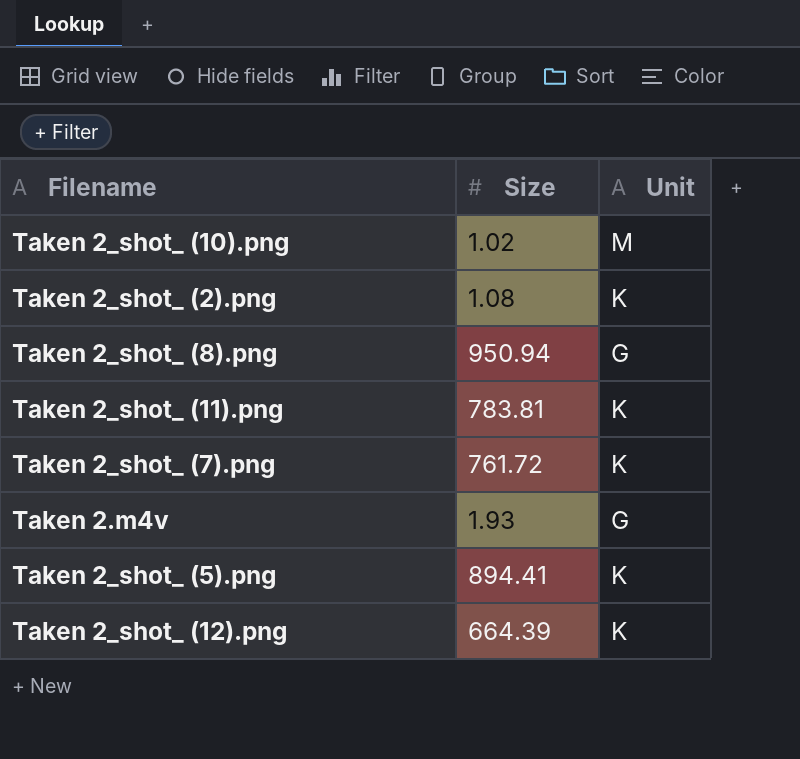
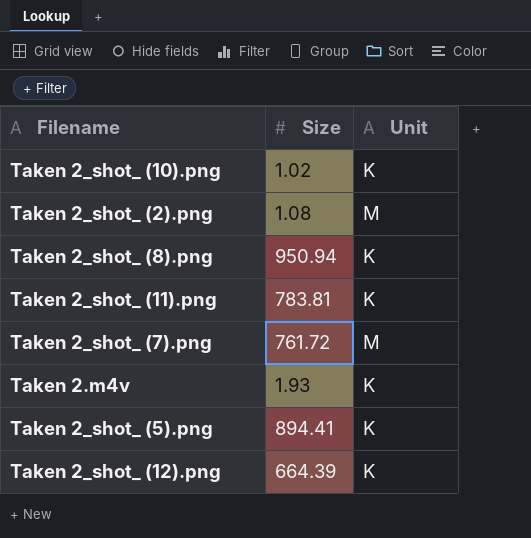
Taken 2_shot_ (10).png | Unit: M -> K
Taken 2_shot_ (2).png | Unit: K -> M
Taken 2_shot_ (8).png | Unit: G -> K
Taken 2_shot_ (7).png | Unit: K -> M
Taken 2.m4v | Unit: G -> K

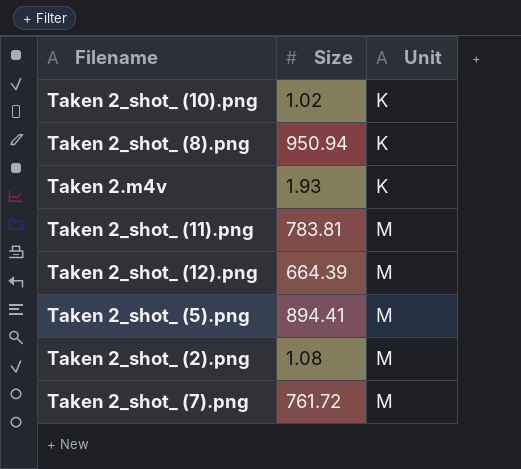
row order: none -> Unit ascending
Taken 2_shot_ (11).png | Unit: K -> M
Taken 2_shot_ (12).png | Unit: K -> M
Taken 2_shot_ (5).png | Unit: K -> M

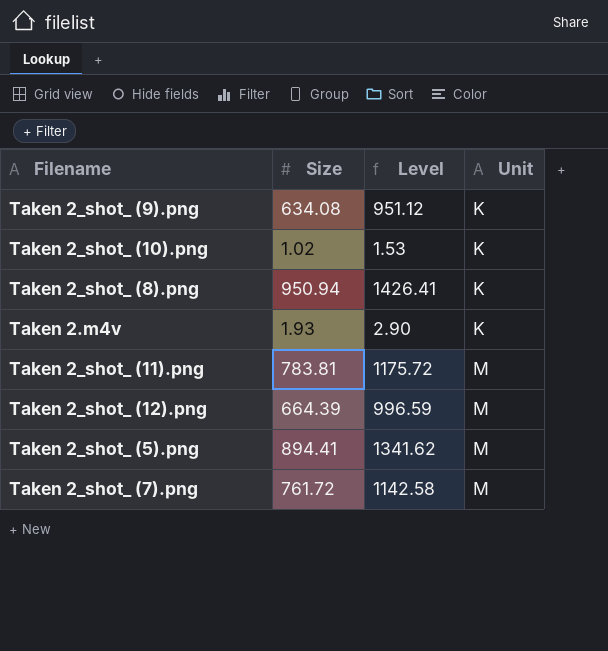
column Level | formula: none -> [Size] * 1.5
row Taken 2_shot_ (2).png: 1.08 | M -> none
row Taken 2_shot_ (9).png: none -> 634.08 | 951.12 | K

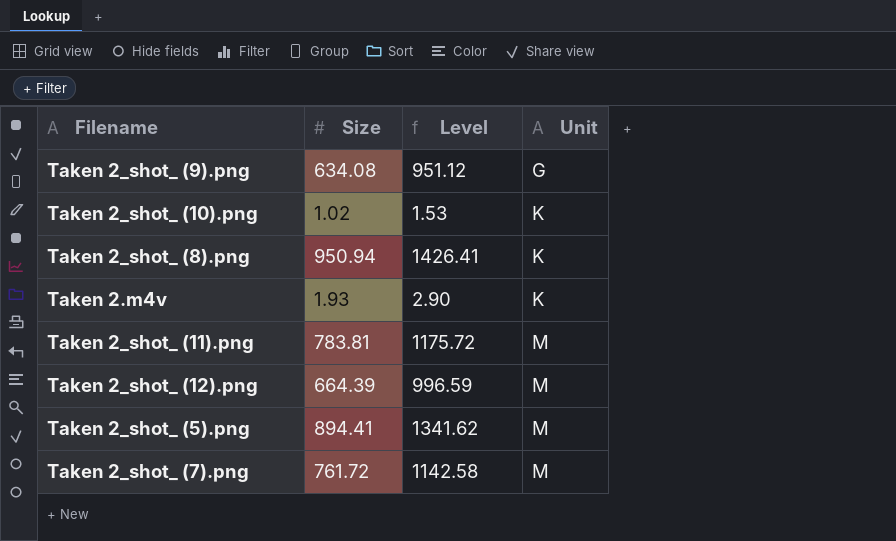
Taken 2_shot_ (9).png | Unit: K -> G

